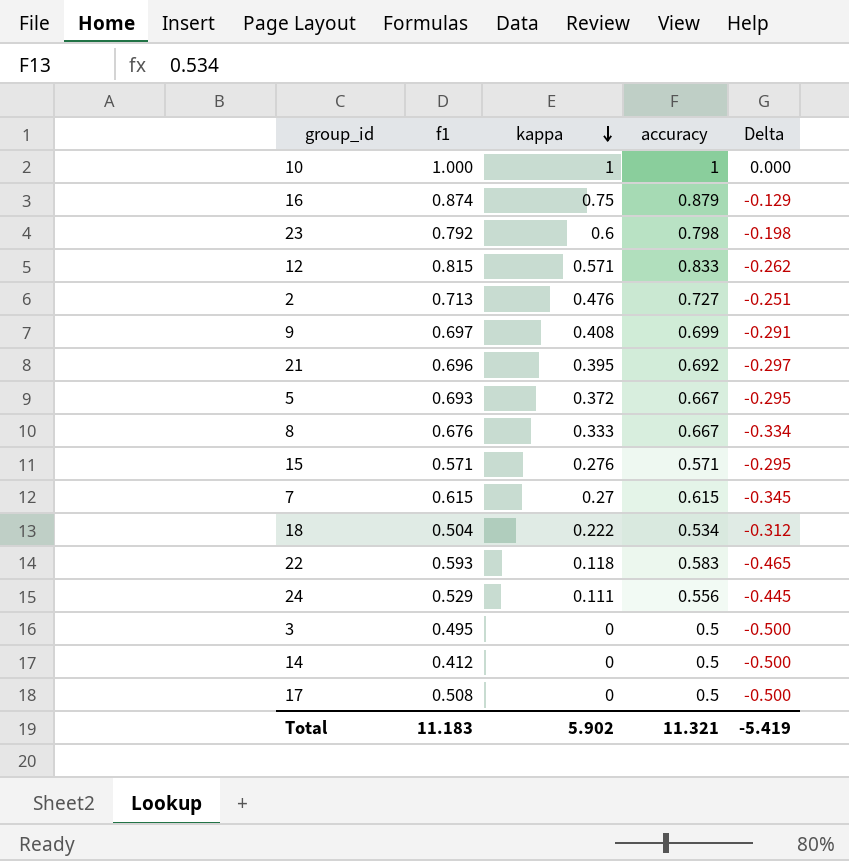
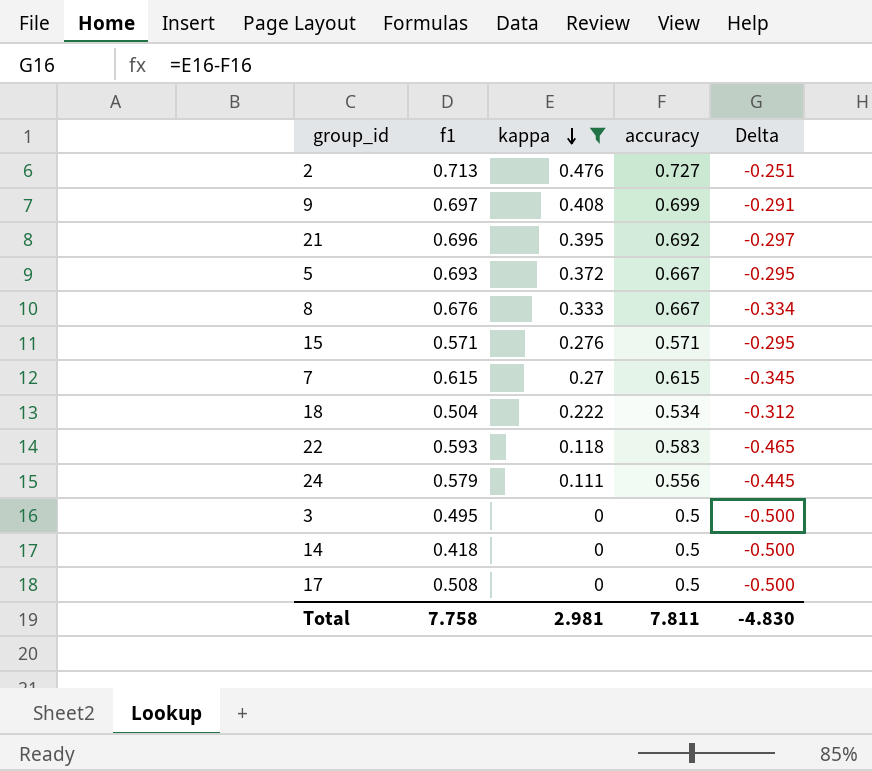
filter: none -> kappa <= 0.476
24 | f1: 0.529 -> 0.579
14 | f1: 0.412 -> 0.418
Total | f1: 11.183 -> 7.758
Total | kappa: 5.902 -> 2.981
Total | accuracy: 11.321 -> 7.811
Total | Delta: -5.419 -> -4.830

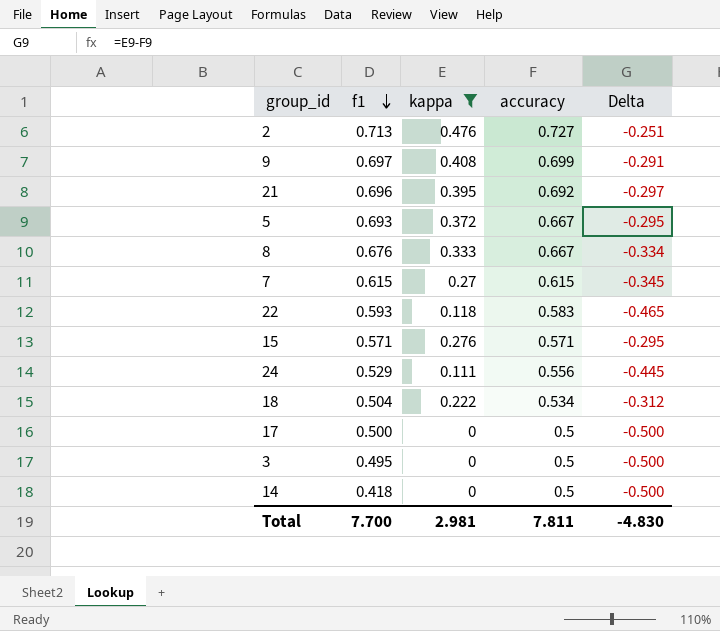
row order: kappa descending -> f1 descending
24 | f1: 0.579 -> 0.529
17 | f1: 0.508 -> 0.500
Total | f1: 7.758 -> 7.700

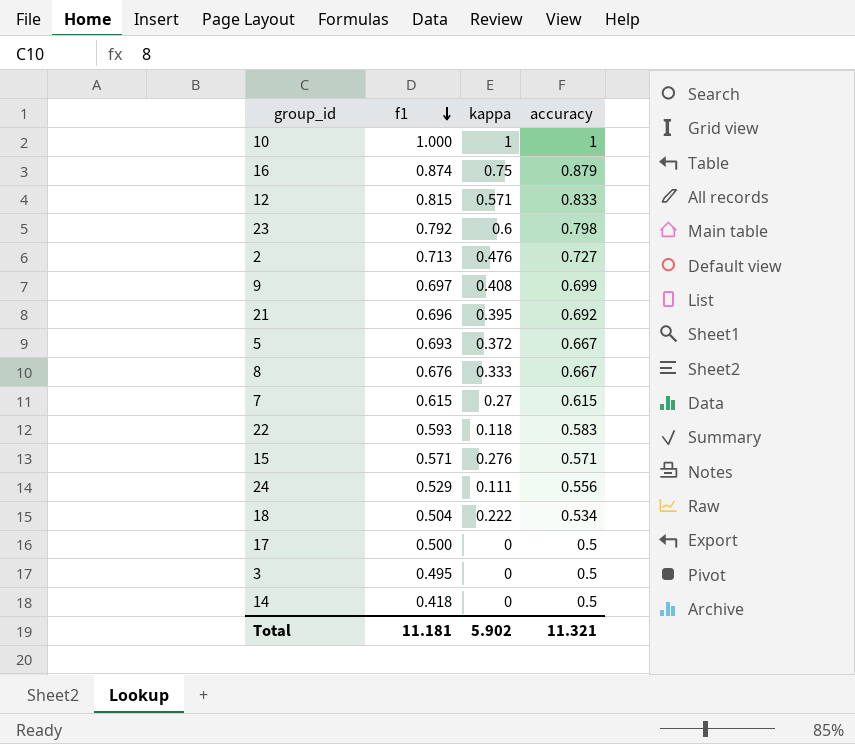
filter: kappa <= 0.476 -> none
column Delta | formula: [kappa] - [accuracy] -> none
Total | f1: 7.700 -> 11.181
Total | kappa: 2.981 -> 5.902
Total | accuracy: 7.811 -> 11.321

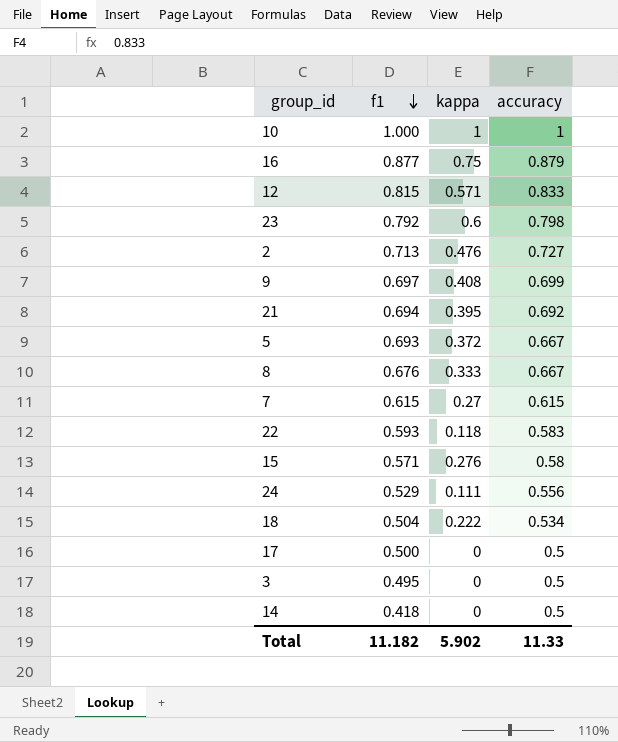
16 | f1: 0.874 -> 0.877
21 | f1: 0.696 -> 0.694
15 | accuracy: 0.571 -> 0.58
Total | f1: 11.181 -> 11.182
Total | accuracy: 11.321 -> 11.33

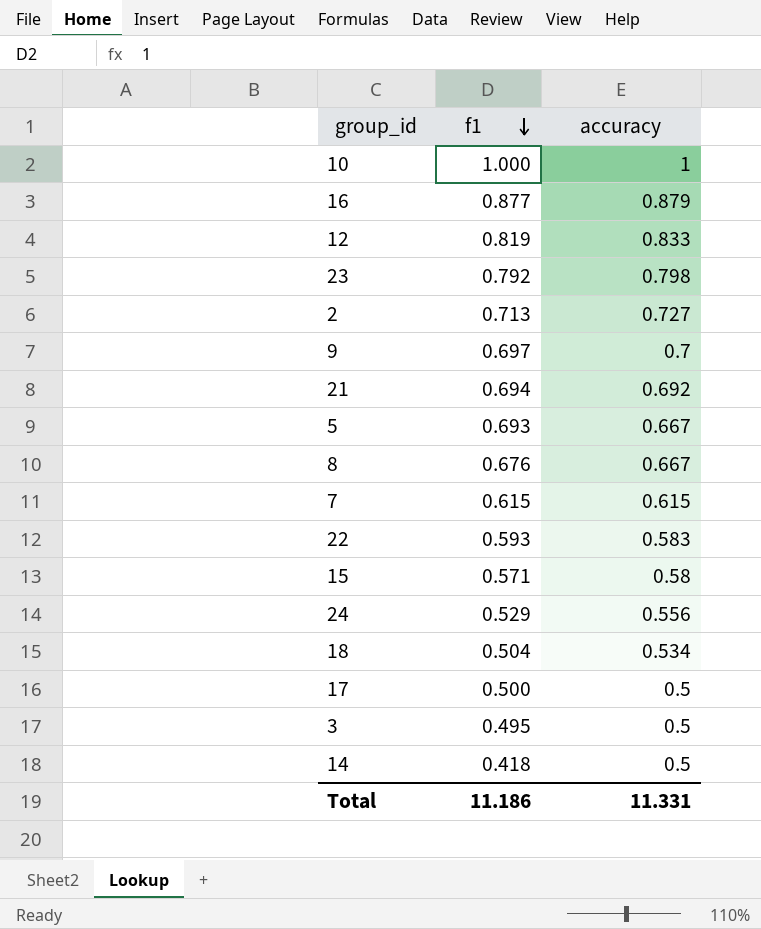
column kappa | position: 3 -> none
12 | f1: 0.815 -> 0.819
9 | accuracy: 0.699 -> 0.7
Total | f1: 11.182 -> 11.186
Total | accuracy: 11.33 -> 11.331

